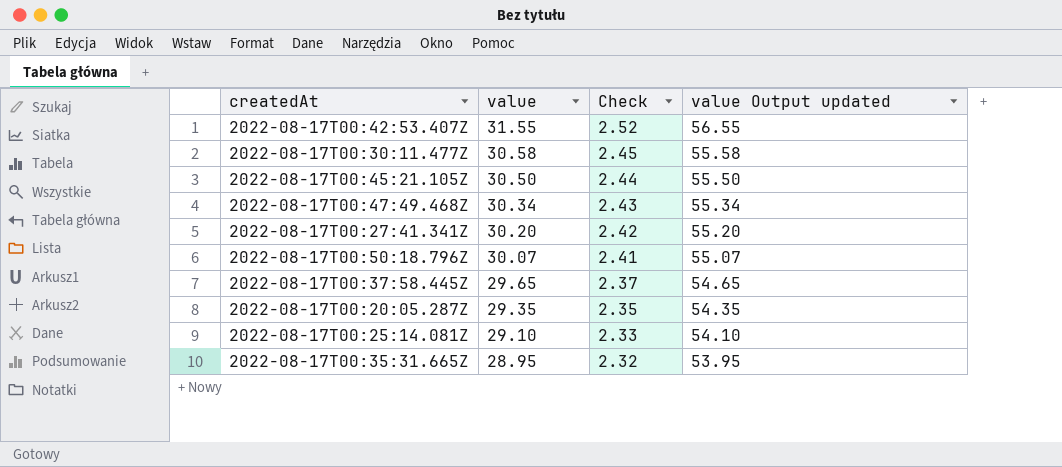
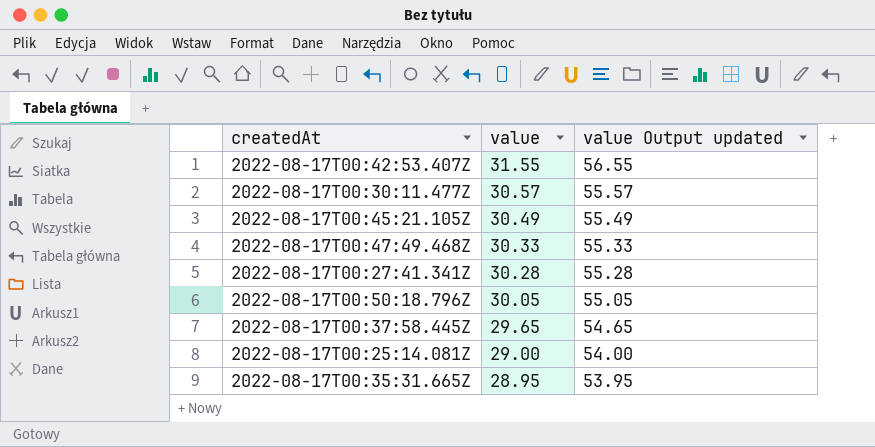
column Check | formula: [value] * 0.08 -> none
row 2022-08-17T00:20:05.287Z: 29.35 | 2.35 | 54.35 -> none
2022-08-17T00:30:11.477Z | value: 30.58 -> 30.57
2022-08-17T00:30:11.477Z | value Output updated: 55.58 -> 55.57
2022-08-17T00:45:21.105Z | value: 30.50 -> 30.49
2022-08-17T00:45:21.105Z | value Output updated: 55.50 -> 55.49
2022-08-17T00:47:49.468Z | value: 30.34 -> 30.33
2022-08-17T00:47:49.468Z | value Output updated: 55.34 -> 55.33
2022-08-17T00:27:41.341Z | value: 30.20 -> 30.28
2022-08-17T00:27:41.341Z | value Output updated: 55.20 -> 55.28
2022-08-17T00:50:18.796Z | value: 30.07 -> 30.05
2022-08-17T00:50:18.796Z | value Output updated: 55.07 -> 55.05
2022-08-17T00:25:14.081Z | value: 29.10 -> 29.00
2022-08-17T00:25:14.081Z | value Output updated: 54.10 -> 54.00

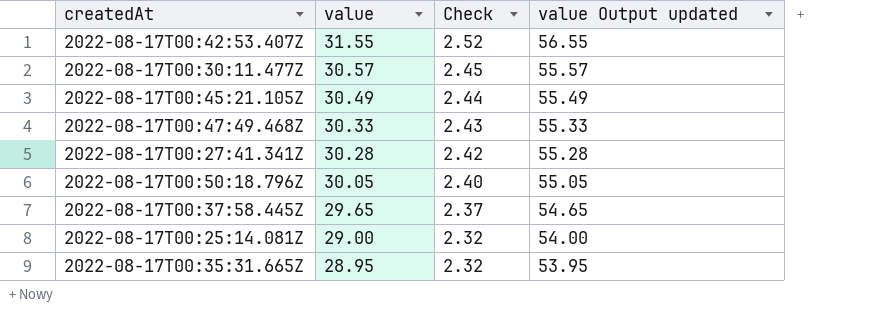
column Check | formula: none -> [value] * 0.08

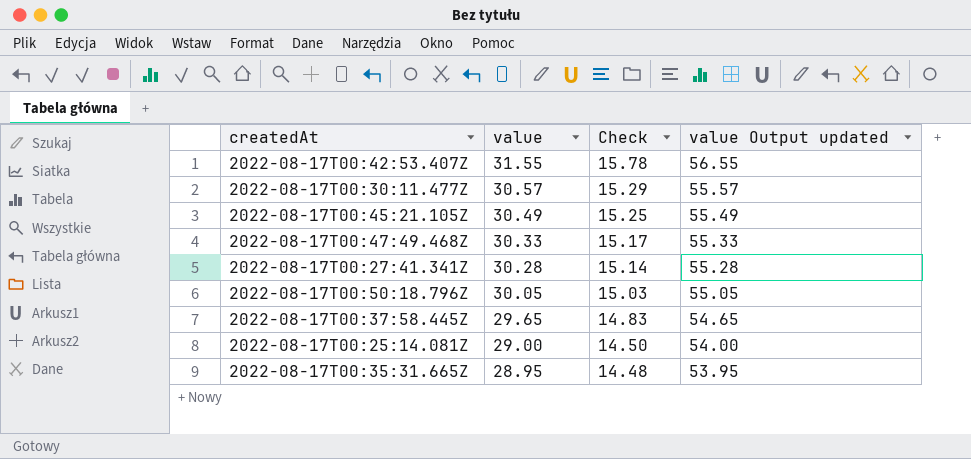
column Check | formula: [value] * 0.08 -> [value] * 0.5

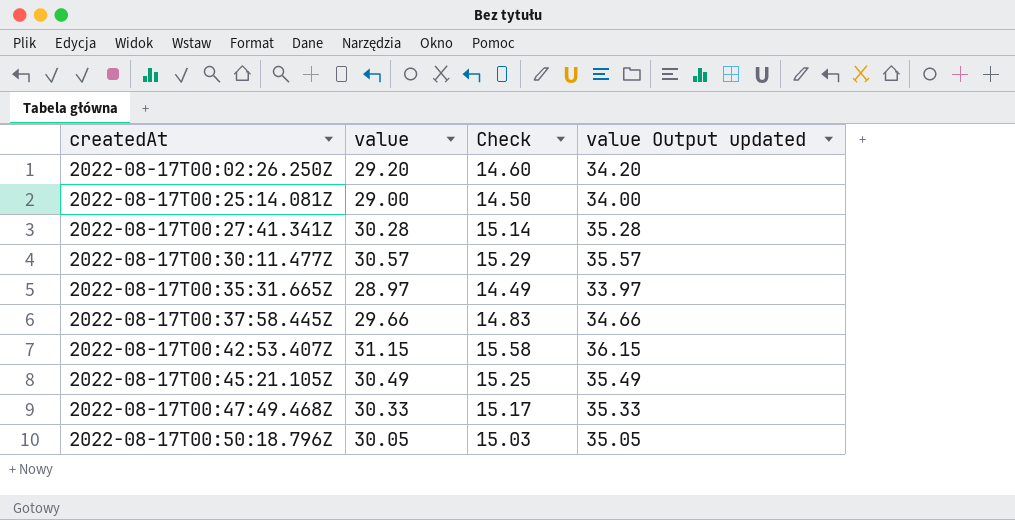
row order: value descending -> createdAt ascending
column value Output updated | formula: [value] + 25 -> [value] + 5
row 2022-08-17T00:02:26.250Z: none -> 29.20 | 14.60 | 34.20
2022-08-17T00:35:31.665Z | value: 28.95 -> 28.97
2022-08-17T00:35:31.665Z | Check: 14.48 -> 14.49
2022-08-17T00:37:58.445Z | value: 29.65 -> 29.66
2022-08-17T00:42:53.407Z | value: 31.55 -> 31.15
2022-08-17T00:42:53.407Z | Check: 15.78 -> 15.58

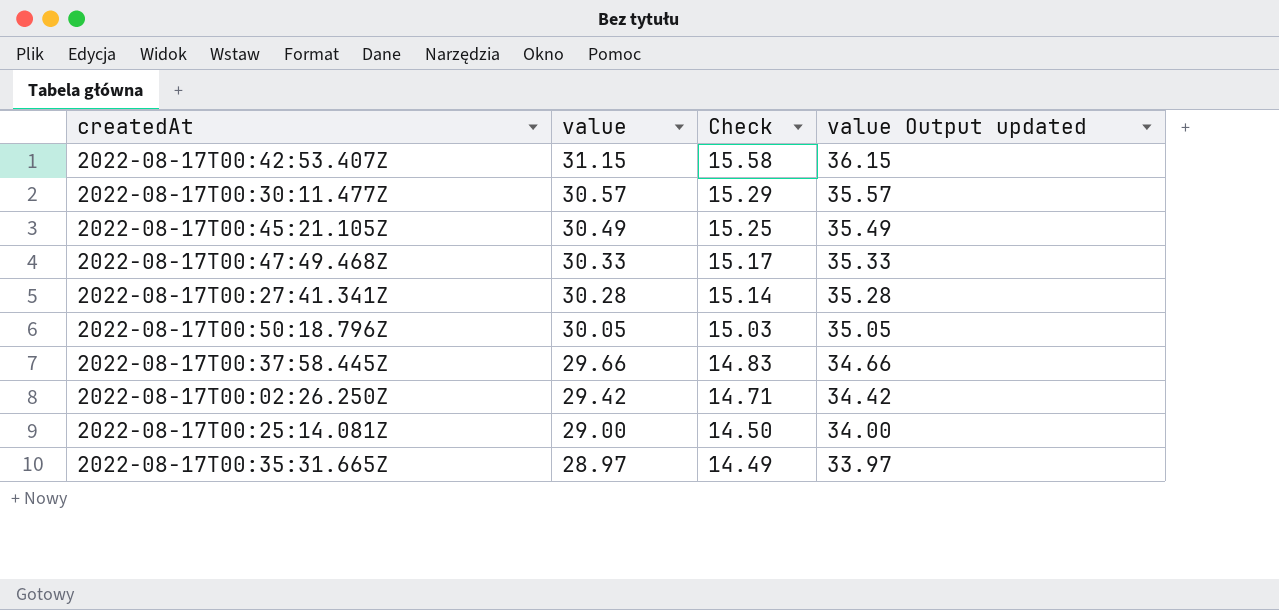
row order: createdAt ascending -> value descending
2022-08-17T00:02:26.250Z | value: 29.20 -> 29.42
2022-08-17T00:02:26.250Z | Check: 14.60 -> 14.71
2022-08-17T00:02:26.250Z | value Output updated: 34.20 -> 34.42

